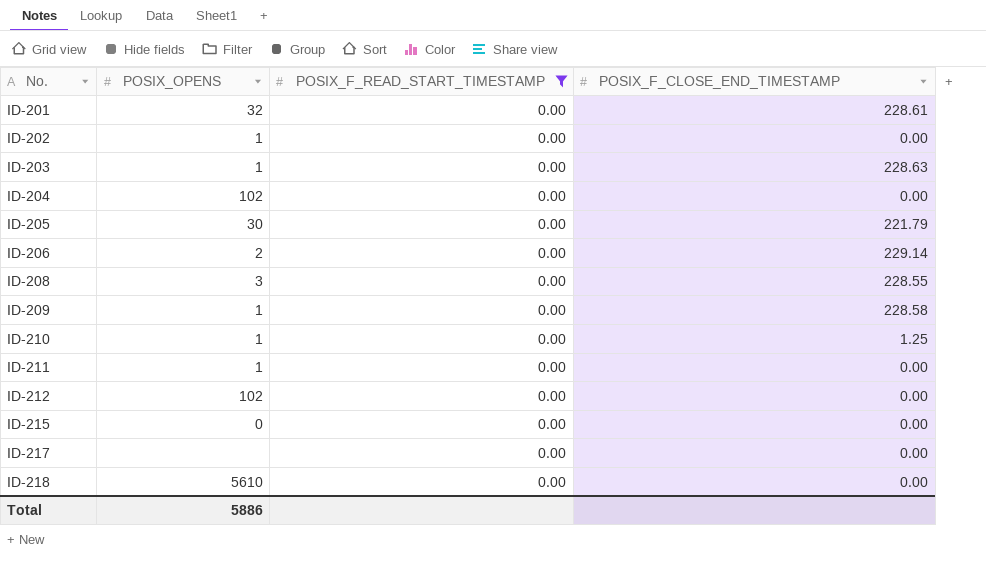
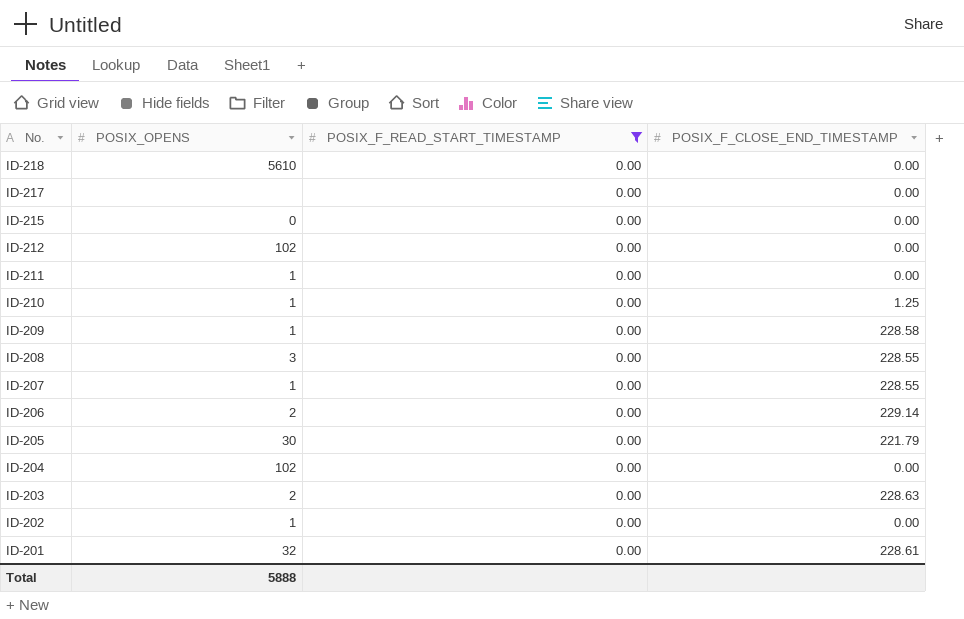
row order: No. ascending -> No. descending
row ID-207: none -> 1 | 0.00 | 228.55
ID-203 | POSIX_OPENS: 1 -> 2
Total | POSIX_OPENS: 5886 -> 5888

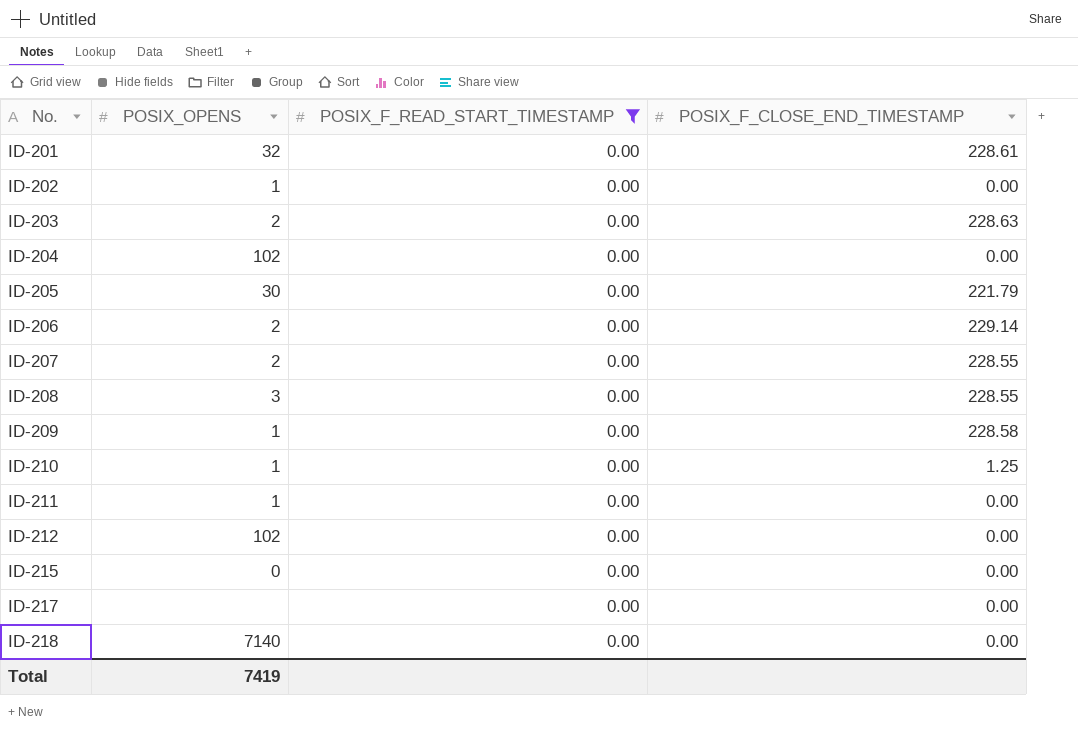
row order: No. descending -> No. ascending
ID-207 | POSIX_OPENS: 1 -> 2
ID-218 | POSIX_OPENS: 5610 -> 7140
Total | POSIX_OPENS: 5888 -> 7419

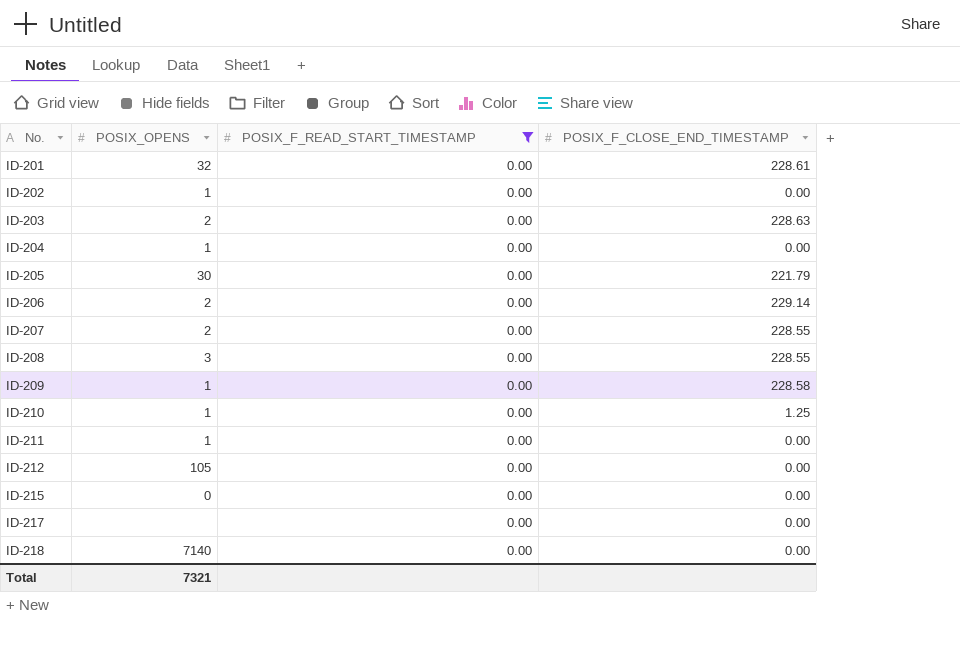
ID-204 | POSIX_OPENS: 102 -> 1
ID-212 | POSIX_OPENS: 102 -> 105
Total | POSIX_OPENS: 7419 -> 7321

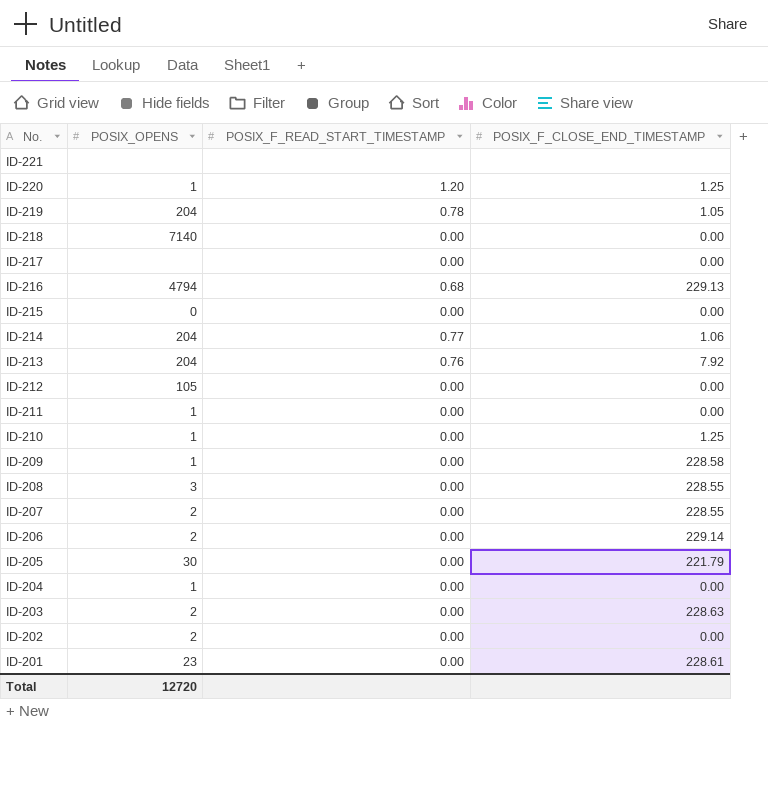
filter: POSIX_F_READ_START_TIMESTAMP = 0.00 -> none
row order: No. ascending -> No. descending
ID-202 | POSIX_OPENS: 1 -> 2
ID-201 | POSIX_OPENS: 32 -> 23
Total | POSIX_OPENS: 7321 -> 12720

